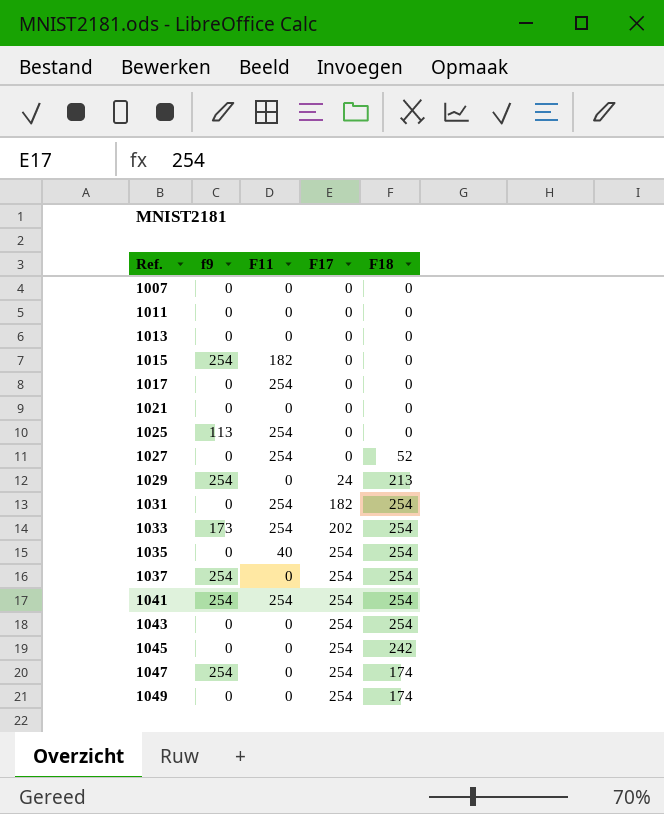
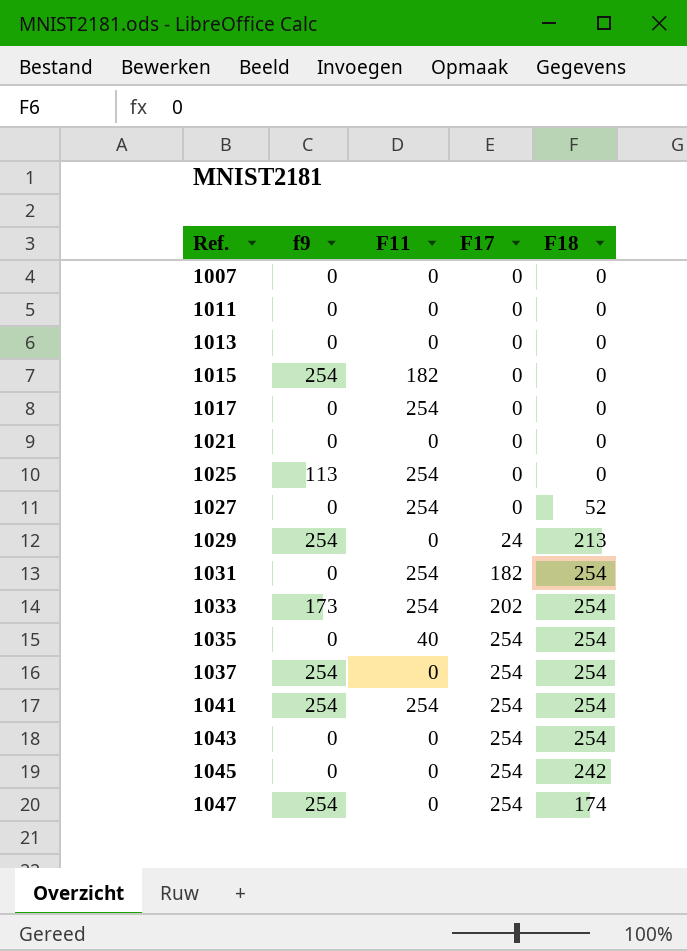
row 1049: 0 | 0 | 254 | 174 -> none

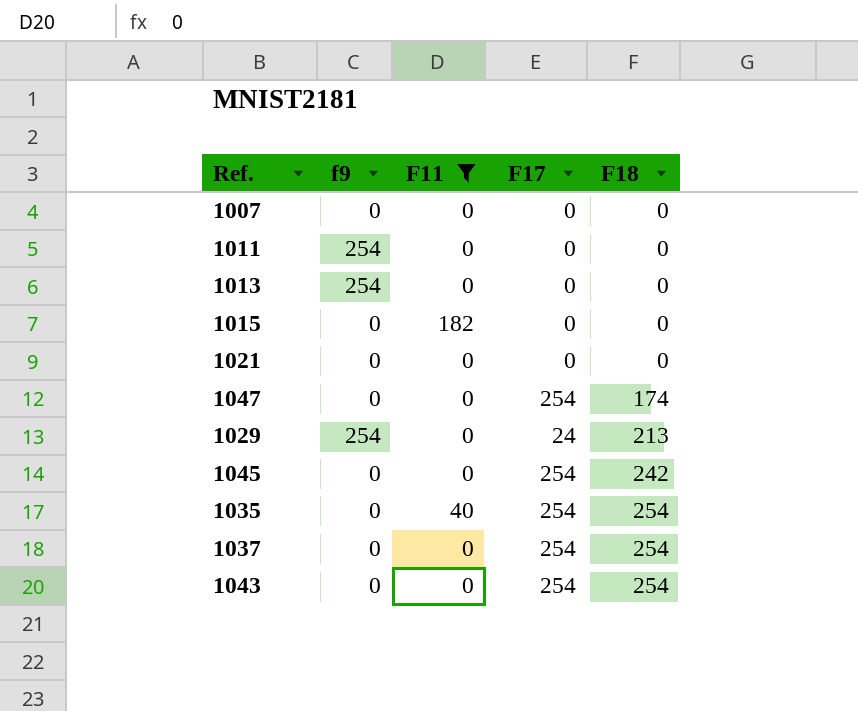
filter: none -> F11 != 254
row order: Ref. ascending -> F18 ascending
1011 | f9: 0 -> 254
1013 | f9: 0 -> 254
1015 | f9: 254 -> 0
1047 | f9: 254 -> 0
1037 | f9: 254 -> 0

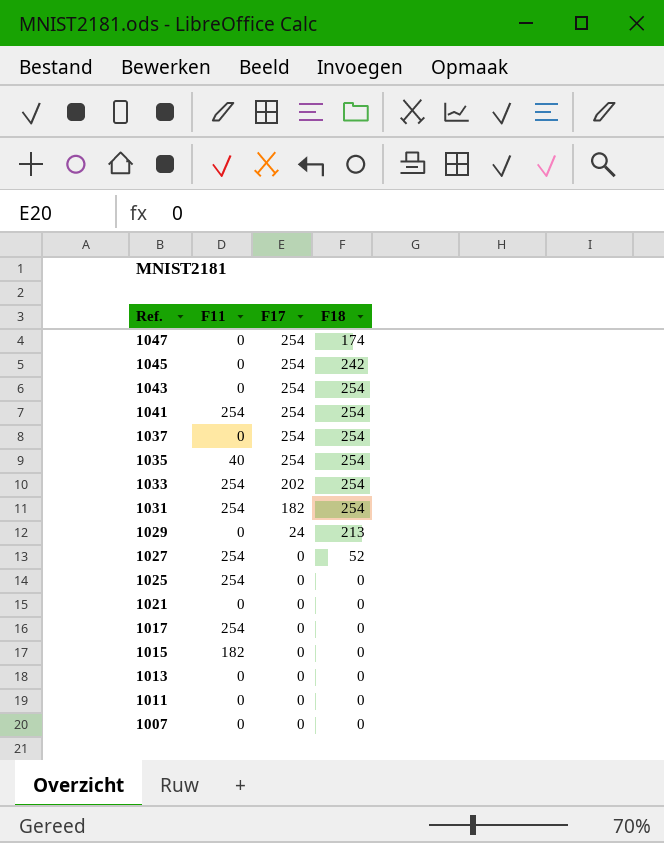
filter: F11 != 254 -> none
row order: F18 ascending -> Ref. descending
column f9 | position: 2 -> none

